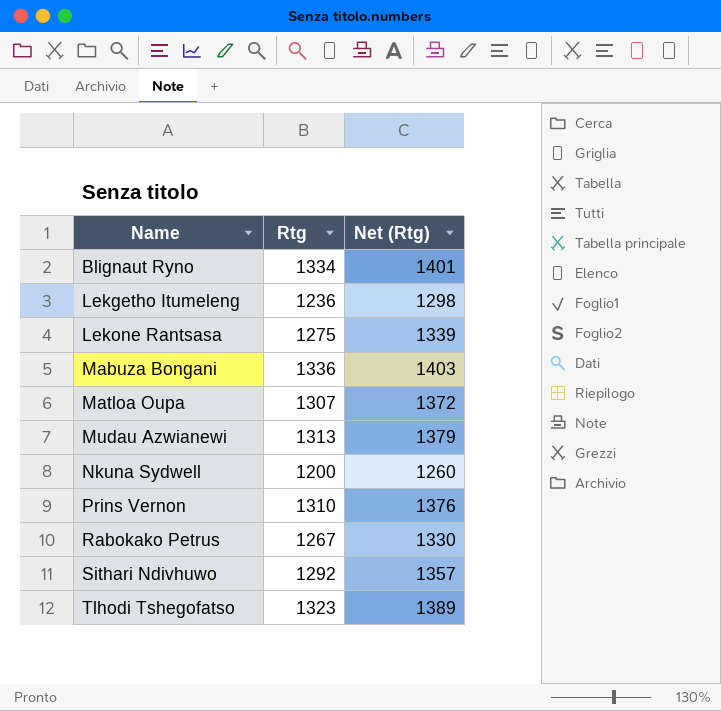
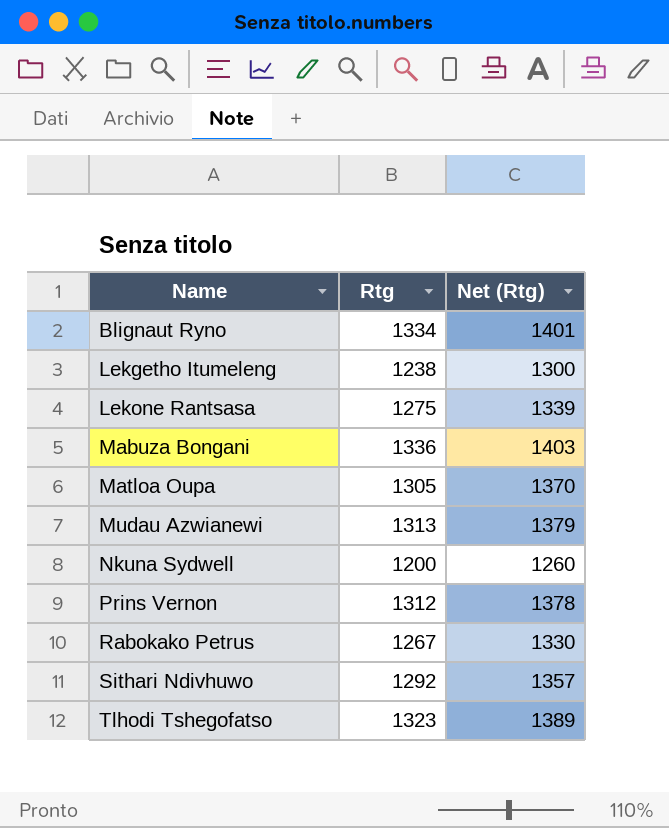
Lekgetho Itumeleng | Rtg: 1236 -> 1238
Lekgetho Itumeleng | Net (Rtg): 1298 -> 1300
Matloa Oupa | Rtg: 1307 -> 1305
Matloa Oupa | Net (Rtg): 1372 -> 1370
Prins Vernon | Rtg: 1310 -> 1312
Prins Vernon | Net (Rtg): 1376 -> 1378

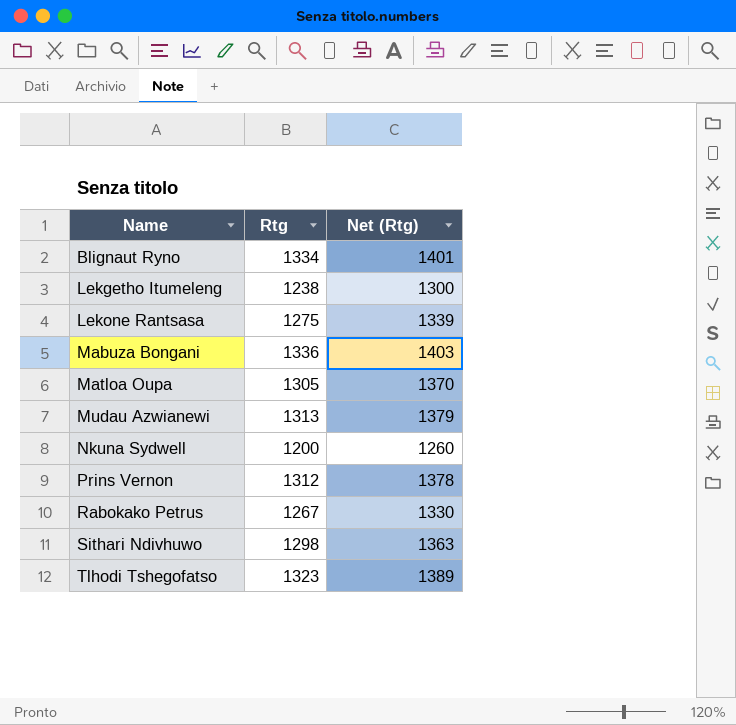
Sithari Ndivhuwo | Rtg: 1292 -> 1298
Sithari Ndivhuwo | Net (Rtg): 1357 -> 1363

